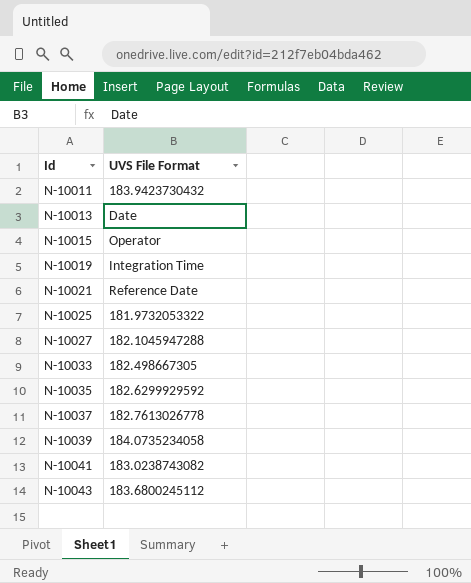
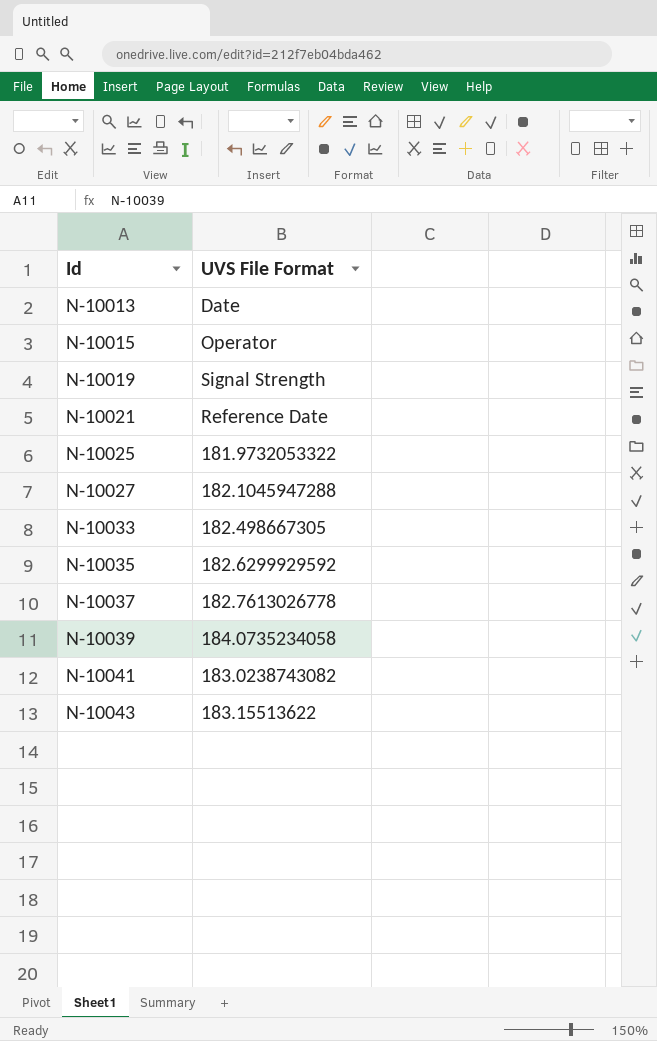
row N-10011: 183.9423730432 -> none
N-10019 | UVS File Format: Integration Time -> Signal Strength
N-10043 | UVS File Format: 183.6800245112 -> 183.15513622

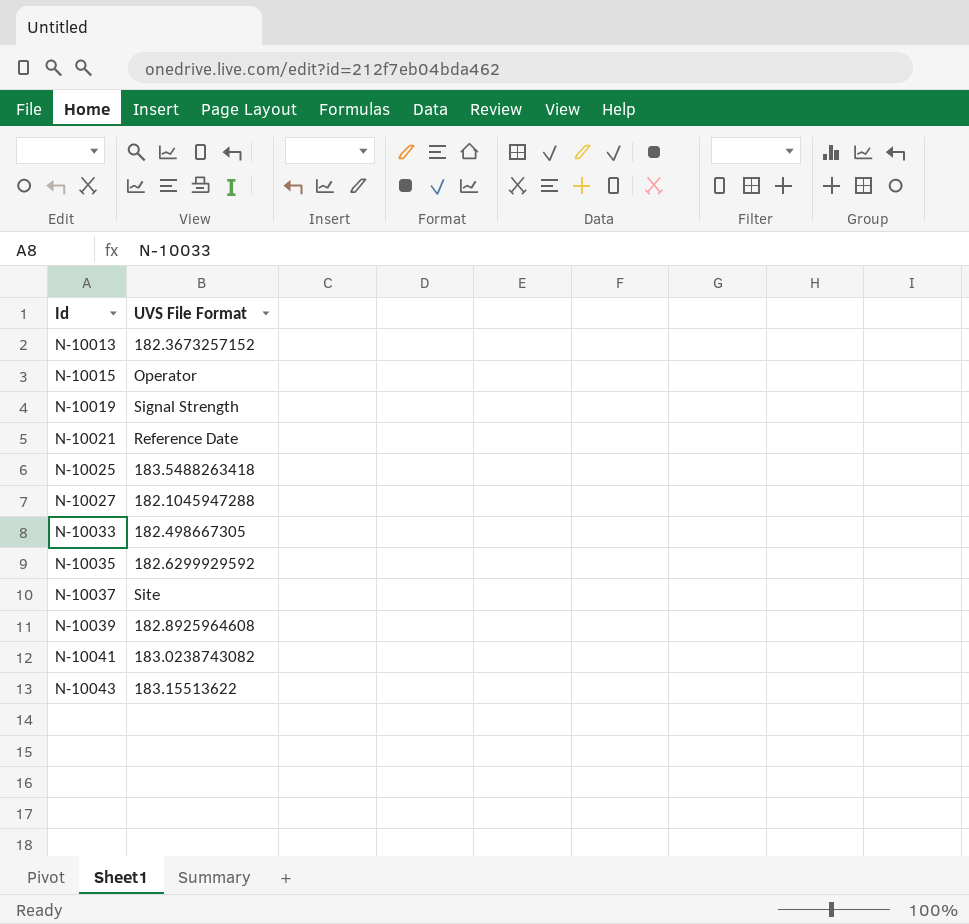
N-10013 | UVS File Format: Date -> 182.3673257152
N-10025 | UVS File Format: 181.9732053322 -> 183.5488263418
N-10037 | UVS File Format: 182.7613026778 -> Site
N-10039 | UVS File Format: 184.0735234058 -> 182.8925964608

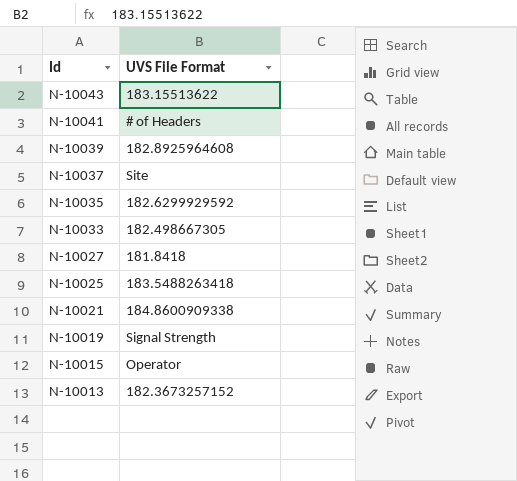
row order: Id ascending -> Id descending
N-10041 | UVS File Format: 183.0238743082 -> # of Headers
N-10027 | UVS File Format: 182.1045947288 -> 181.8418
N-10021 | UVS File Format: Reference Date -> 184.8600909338

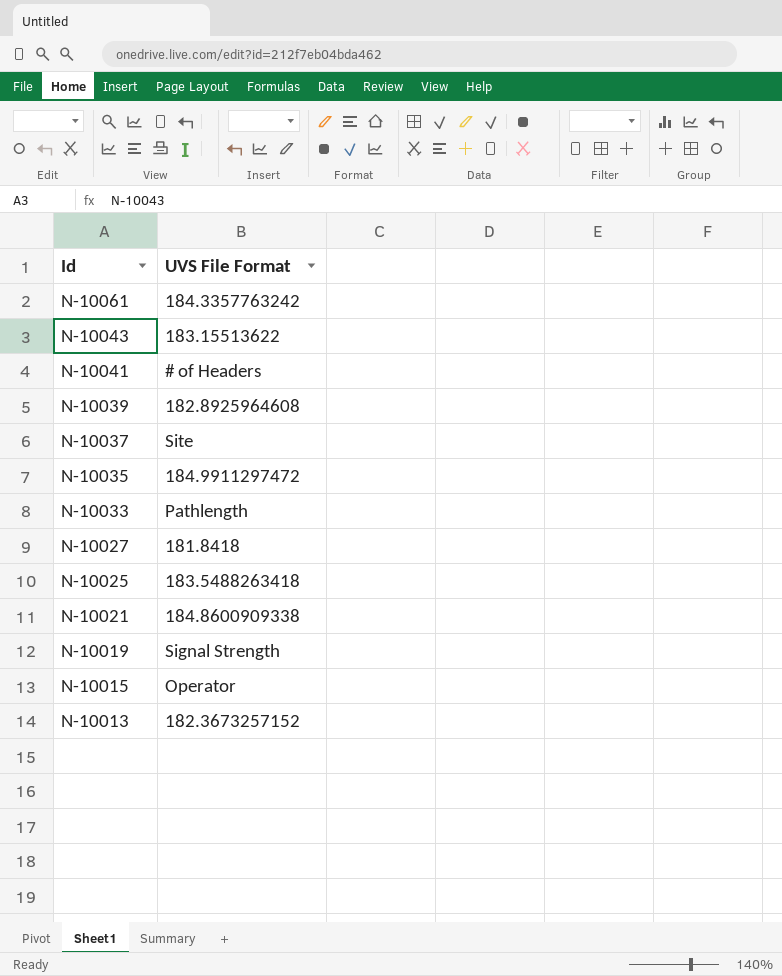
row N-10061: none -> 184.3357763242
N-10035 | UVS File Format: 182.6299929592 -> 184.9911297472
N-10033 | UVS File Format: 182.498667305 -> Pathlength

